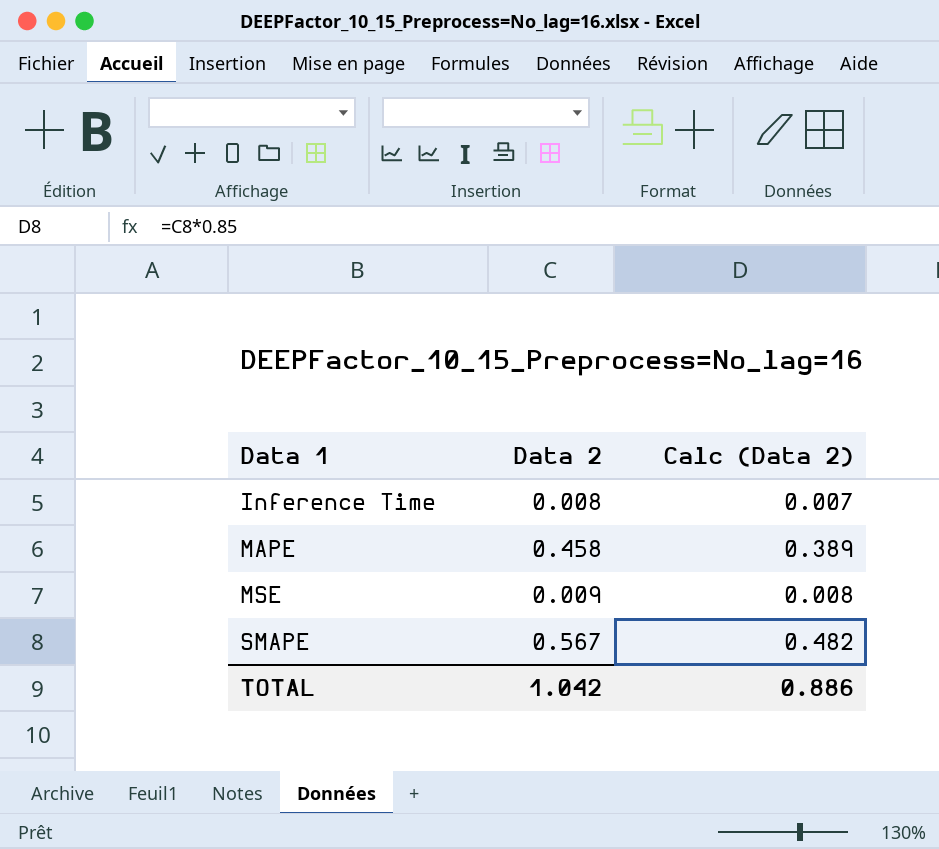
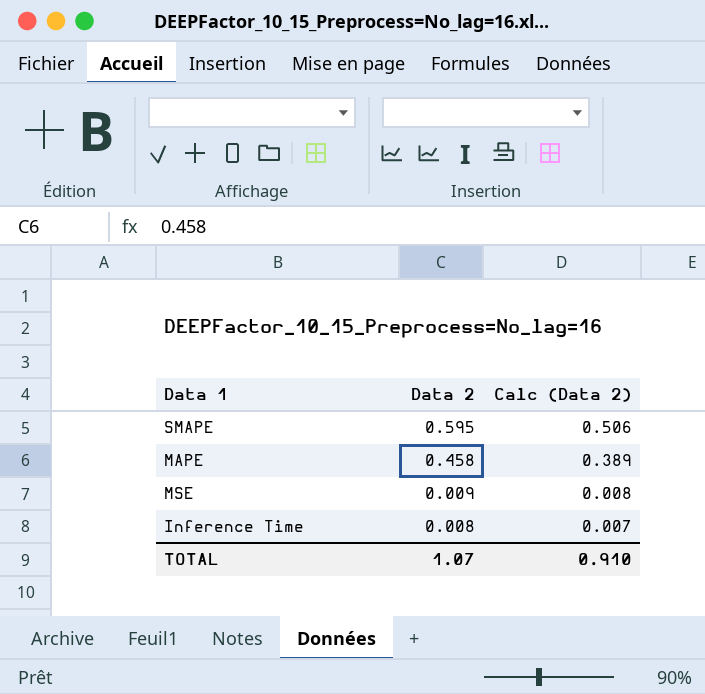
row order: Data 1 ascending -> Data 2 descending
SMAPE | Data 2: 0.567 -> 0.595
SMAPE | Calc (Data 2): 0.482 -> 0.506
TOTAL | Data 2: 1.042 -> 1.07
TOTAL | Calc (Data 2): 0.886 -> 0.910

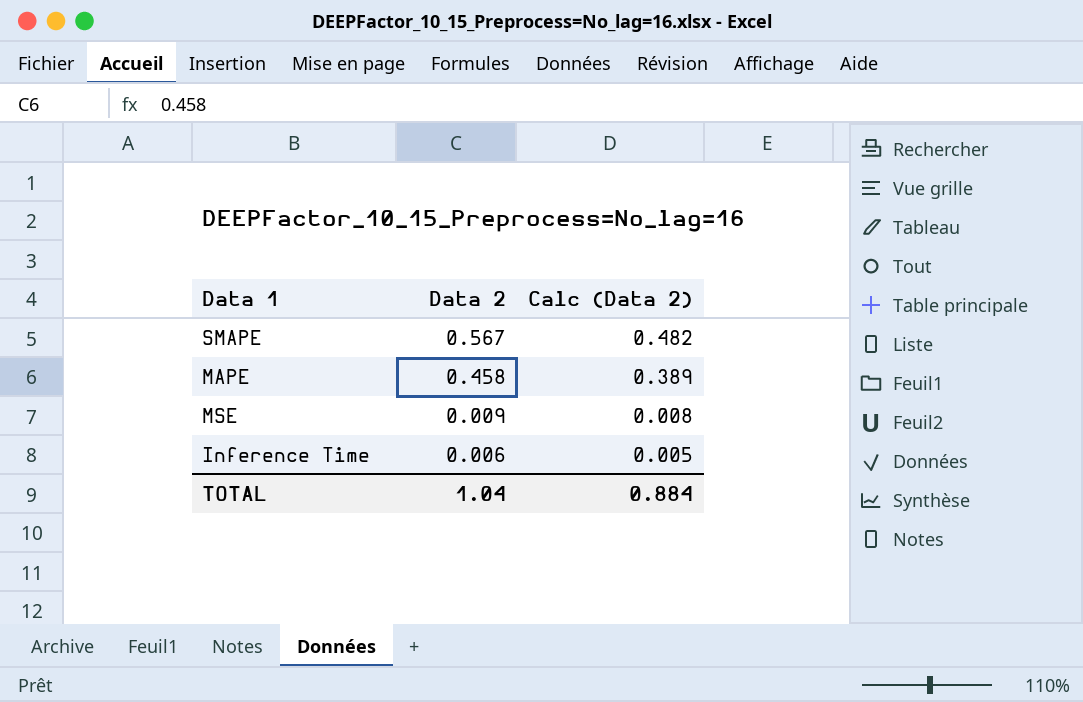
SMAPE | Data 2: 0.595 -> 0.567
SMAPE | Calc (Data 2): 0.506 -> 0.482
Inference Time | Data 2: 0.008 -> 0.006
Inference Time | Calc (Data 2): 0.007 -> 0.005
TOTAL | Data 2: 1.07 -> 1.04
TOTAL | Calc (Data 2): 0.910 -> 0.884

